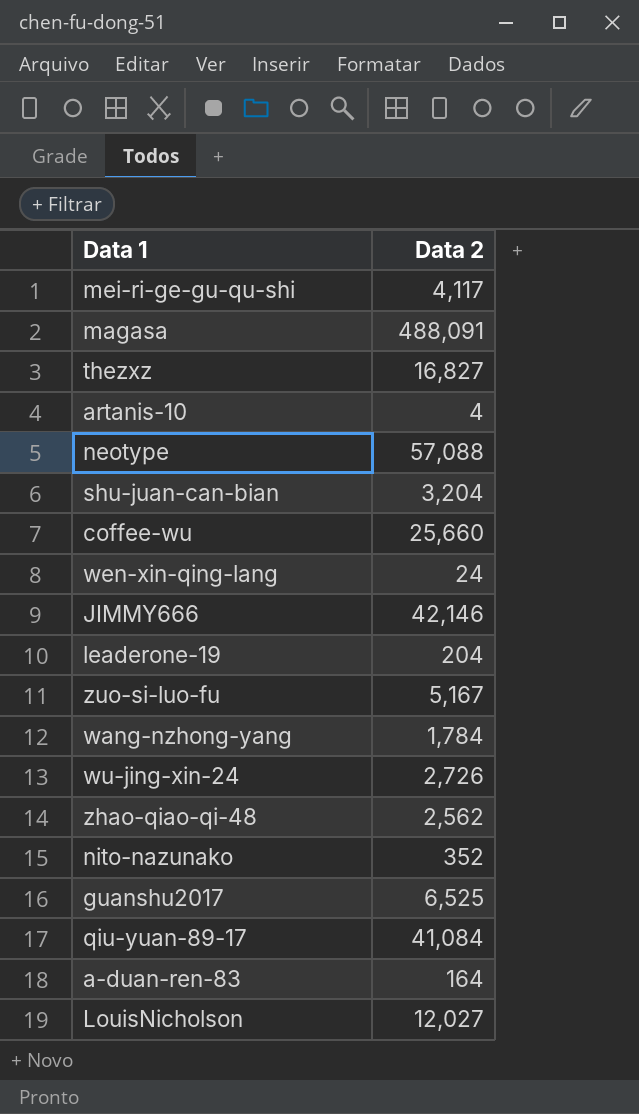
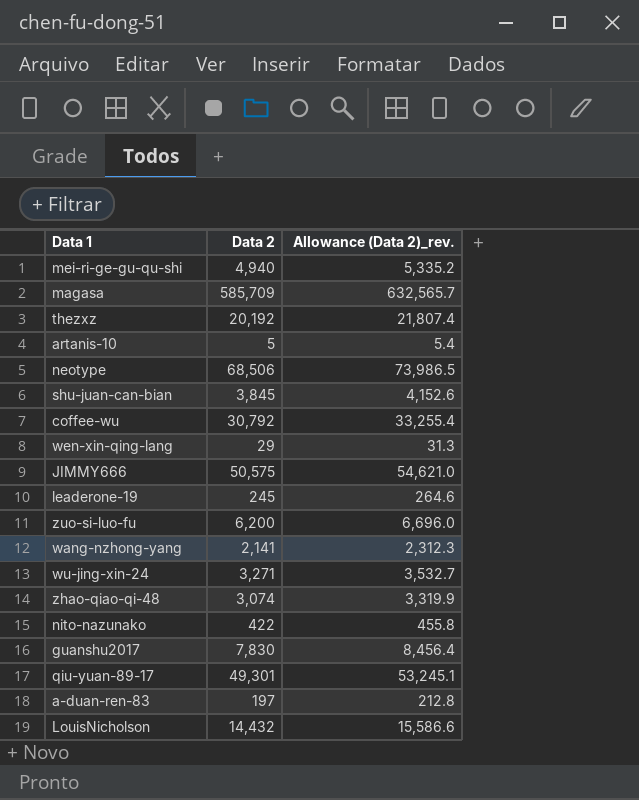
column Allowance (Data 2)_rev. | formula: none -> [Data 2] * 1.08
mei-ri-ge-gu-qu-shi | Data 2: 4,117 -> 4,940
magasa | Data 2: 488,091 -> 585,709
thezxz | Data 2: 16,827 -> 20,192
artanis-10 | Data 2: 4 -> 5
neotype | Data 2: 57,088 -> 68,506
shu-juan-can-bian | Data 2: 3,204 -> 3,845
coffee-wu | Data 2: 25,660 -> 30,792
wen-xin-qing-lang | Data 2: 24 -> 29
JIMMY666 | Data 2: 42,146 -> 50,575
leaderone-19 | Data 2: 204 -> 245
zuo-si-luo-fu | Data 2: 5,167 -> 6,200
wang-nzhong-yang | Data 2: 1,784 -> 2,141
wu-jing-xin-24 | Data 2: 2,726 -> 3,271
zhao-qiao-qi-48 | Data 2: 2,562 -> 3,074
nito-nazunako | Data 2: 352 -> 422
guanshu2017 | Data 2: 6,525 -> 7,830
qiu-yuan-89-17 | Data 2: 41,084 -> 49,301
a-duan-ren-83 | Data 2: 164 -> 197
LouisNicholson | Data 2: 12,027 -> 14,432

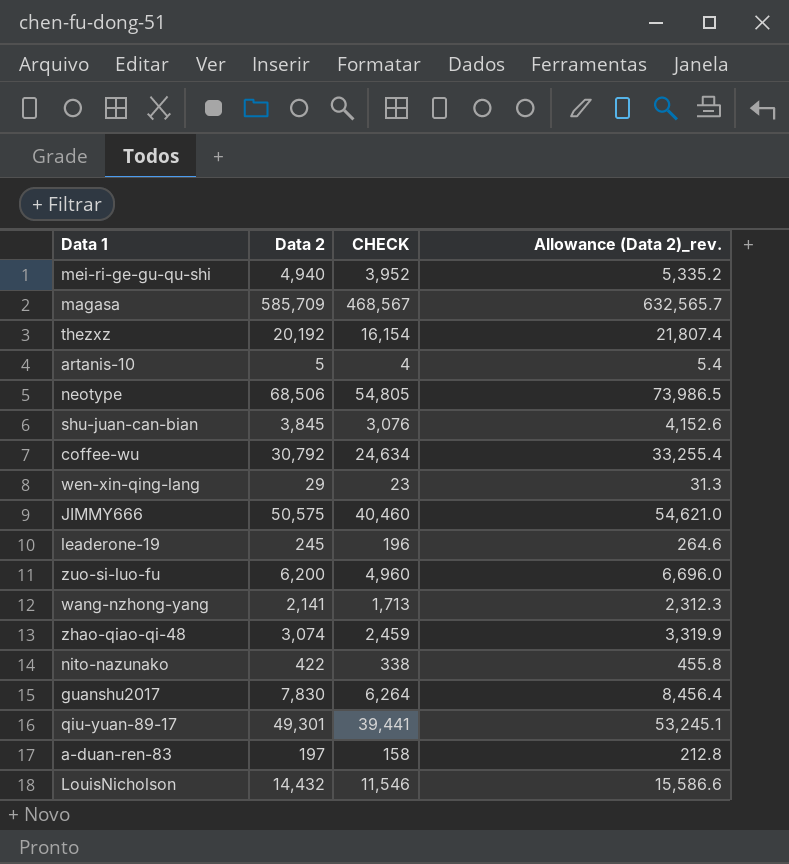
column CHECK | formula: none -> [Data 2] * 0.8
row wu-jing-xin-24: 3,271 | 3,532.7 -> none

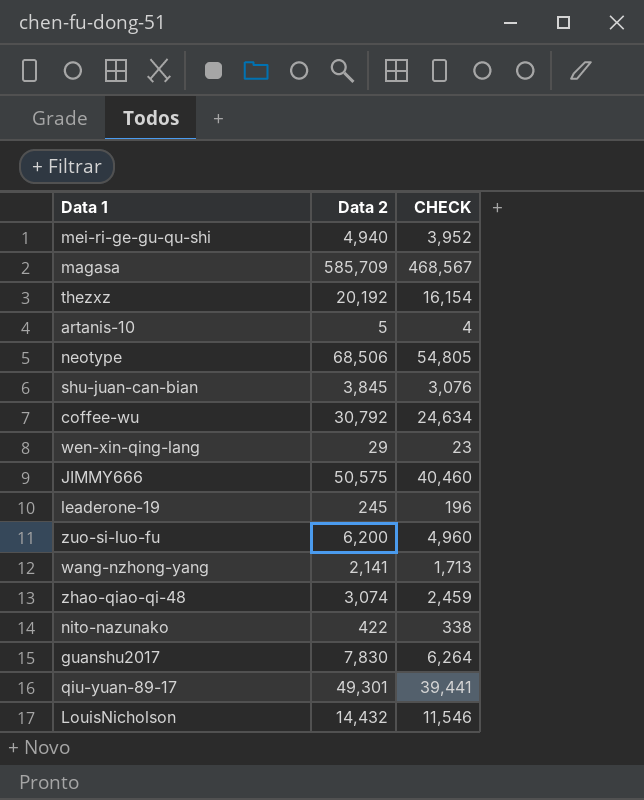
column Allowance (Data 2)_rev. | formula: [Data 2] * 1.08 -> none
row a-duan-ren-83: 197 | 158 | 212.8 -> none

